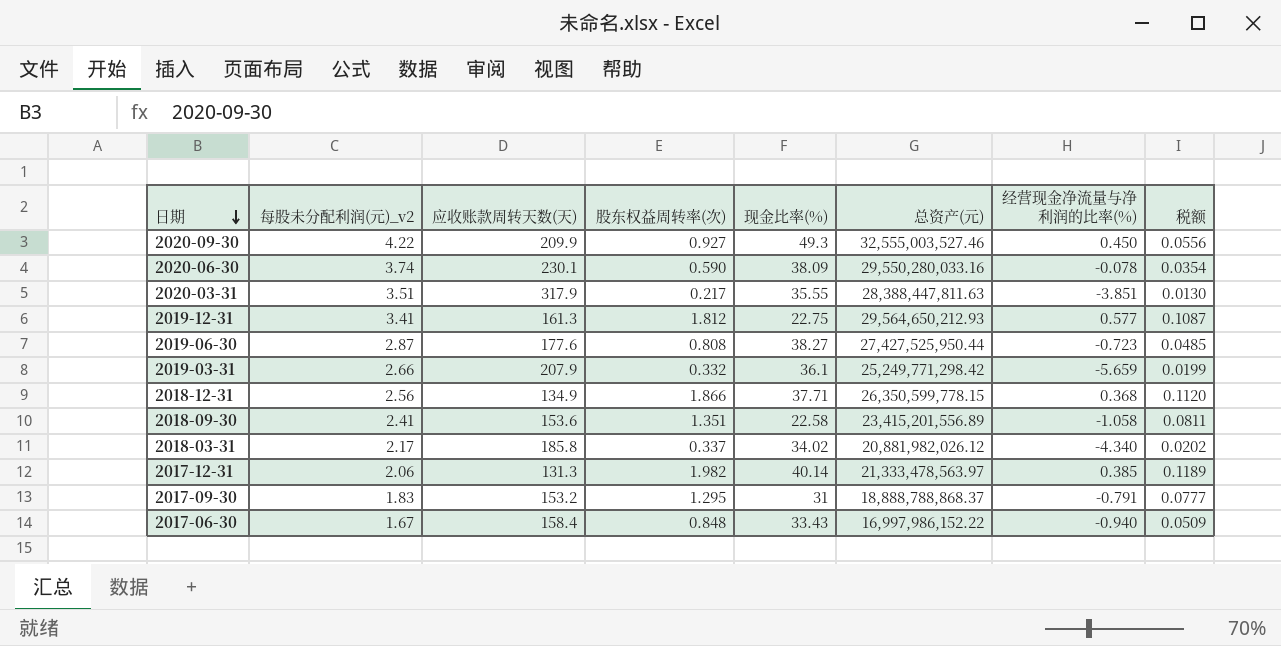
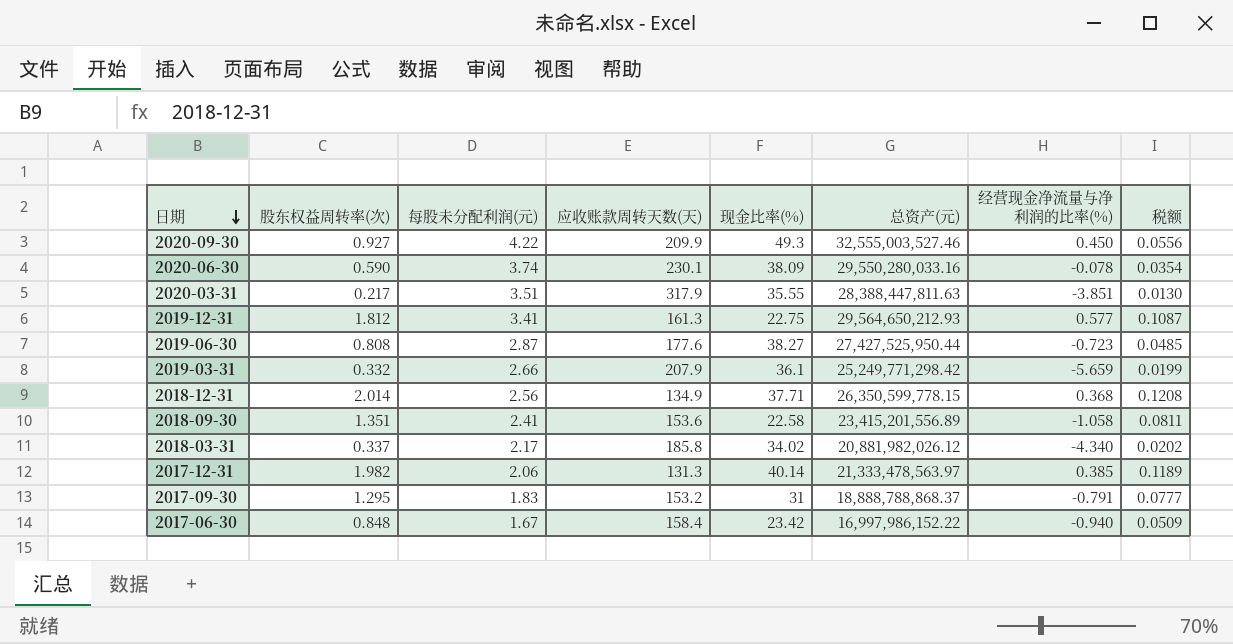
column 股东权益周转率(次) | position: 4 -> 2
column name: 每股未分配利润(元)_v2 -> 每股未分配利润(元)
2018-12-31 | 股东权益周转率(次): 1.866 -> 2.014
2018-12-31 | 税额: 0.1120 -> 0.1208
2017-06-30 | 现金比率(%): 33.43 -> 23.42

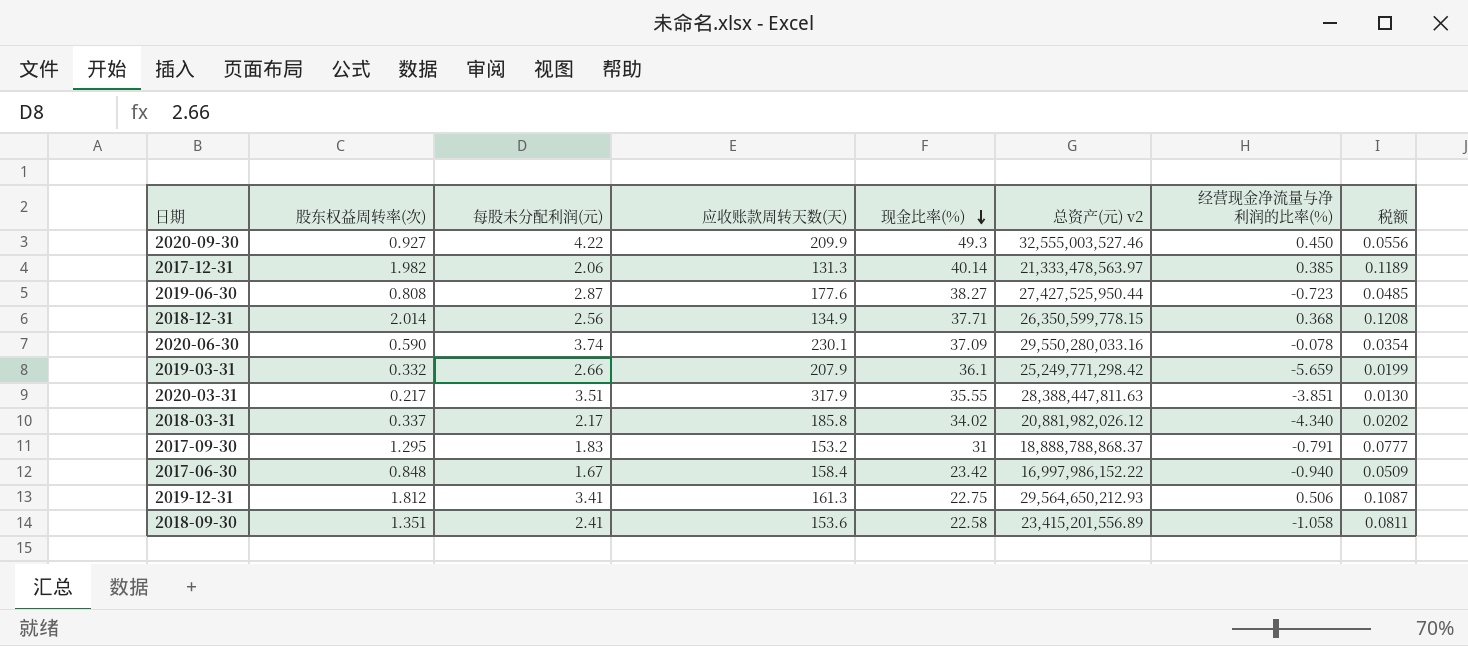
row order: 日期 descending -> 现金比率(%) descending
column name: 总资产(元) -> 总资产(元) v2
2020-06-30 | 现金比率(%): 38.09 -> 37.09
2019-12-31 | 经营现金净流量与净利润的比率(%): 0.577 -> 0.506

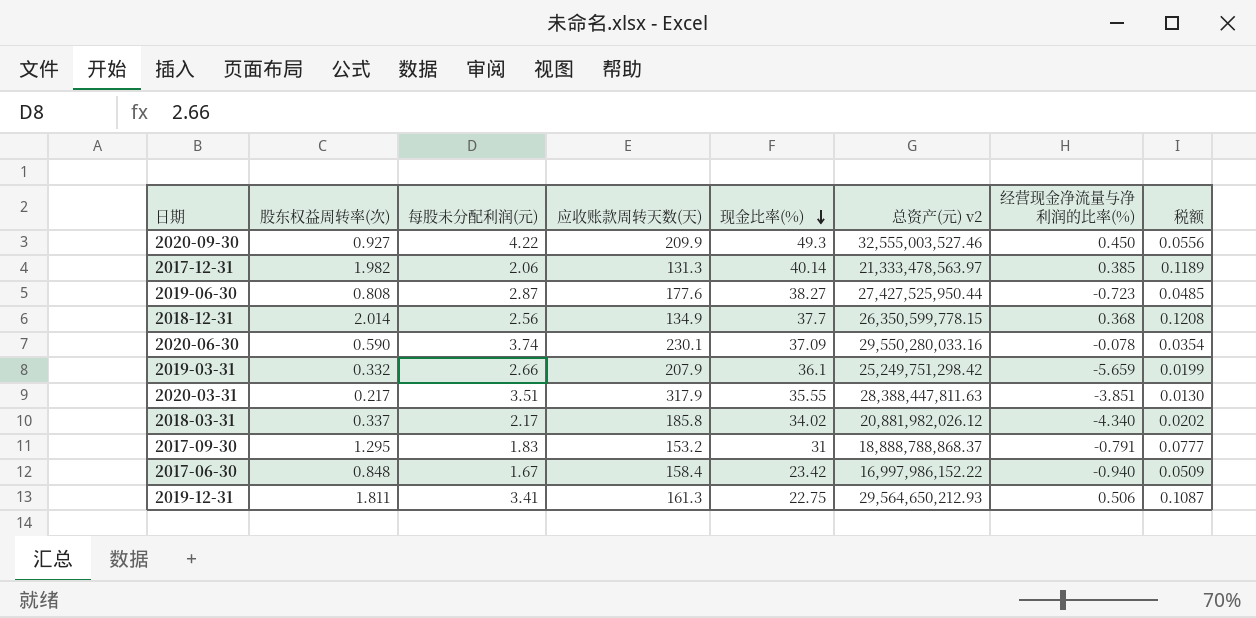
row 2018-09-30: 1.351 | 2.41 | 153.6 | 22.58 | 23,415,201,556.89 | -1.058 | 0.0811 -> none
2018-12-31 | 现金比率(%): 37.71 -> 37.7
2019-03-31 | 总资产(元) v2: 25,249,771,298.42 -> 25,249,751,298.42
2019-12-31 | 股东权益周转率(次): 1.812 -> 1.811

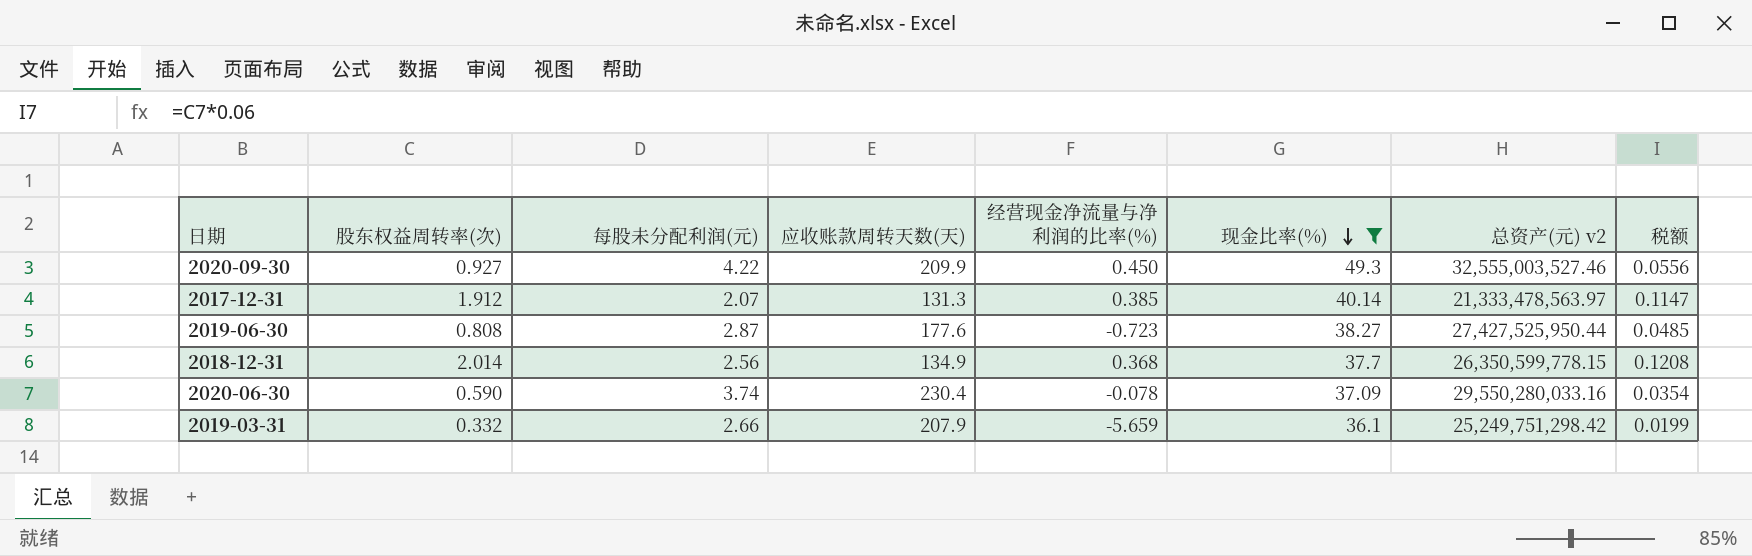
filter: none -> 现金比率(%) >= 36.1
column 经营现金净流量与净利润的比率(%) | position: 7 -> 5
2017-12-31 | 股东权益周转率(次): 1.982 -> 1.912
2017-12-31 | 每股未分配利润(元): 2.06 -> 2.07
2017-12-31 | 税额: 0.1189 -> 0.1147
2020-06-30 | 应收账款周转天数(天): 230.1 -> 230.4

